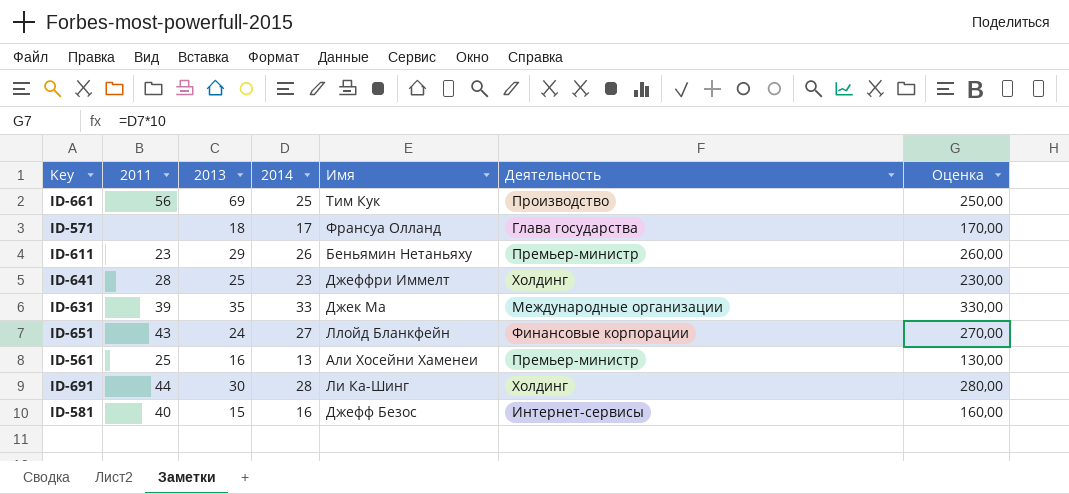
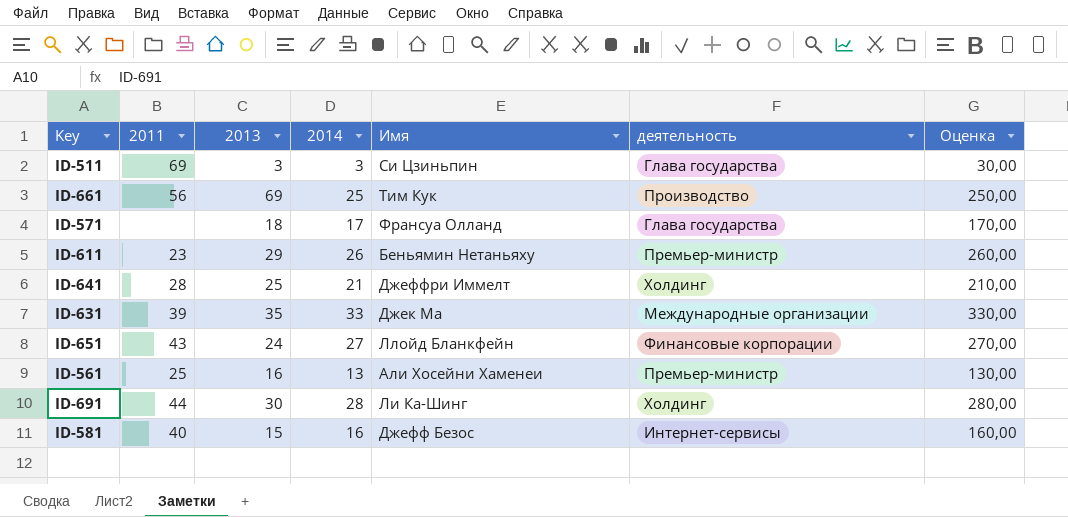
column name: Деятельность -> деятельность
row ID-511: none -> 69 | 3 | 3 | Си Цзиньпин | Глава государства | 30,00
ID-641 | 2014: 23 -> 21
ID-641 | Оценка: 230,00 -> 210,00

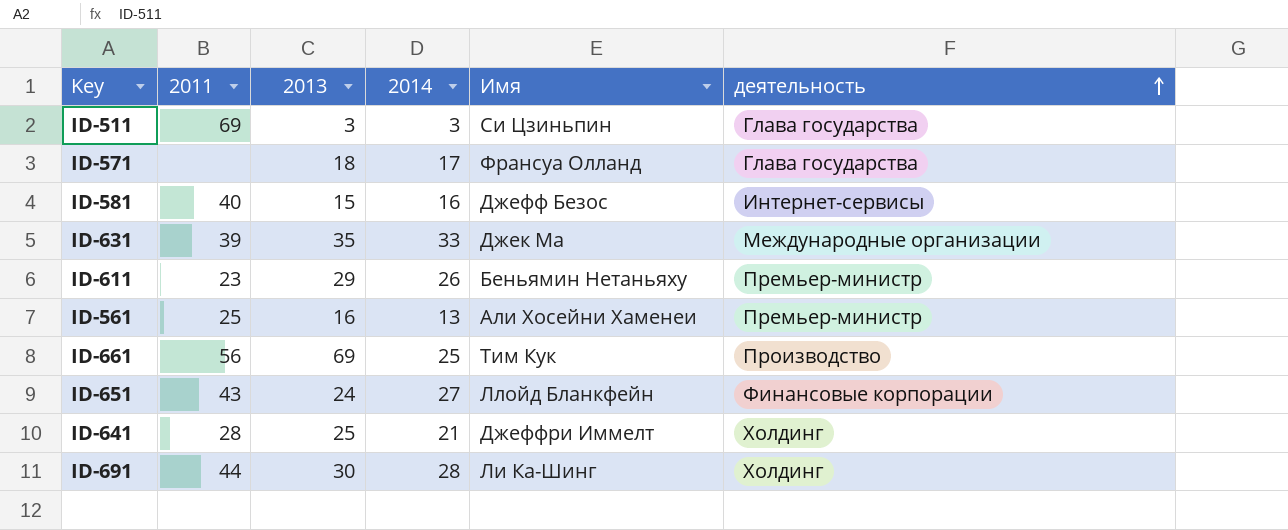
row order: none -> деятельность ascending
column Оценка | formula: [2014] * 10 -> none

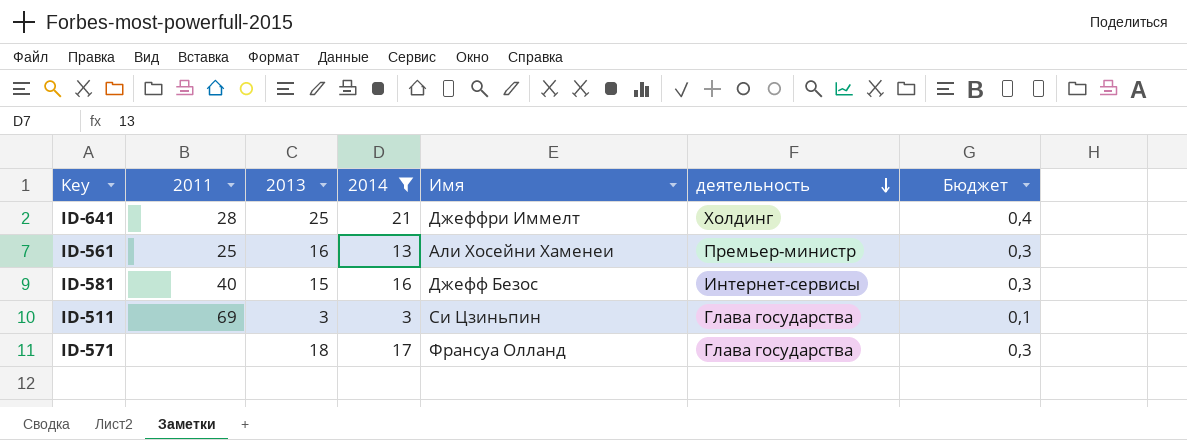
filter: none -> 2014 <= 21
row order: деятельность ascending -> деятельность descending
column Бюджет | formula: none -> [2014] * 0,02

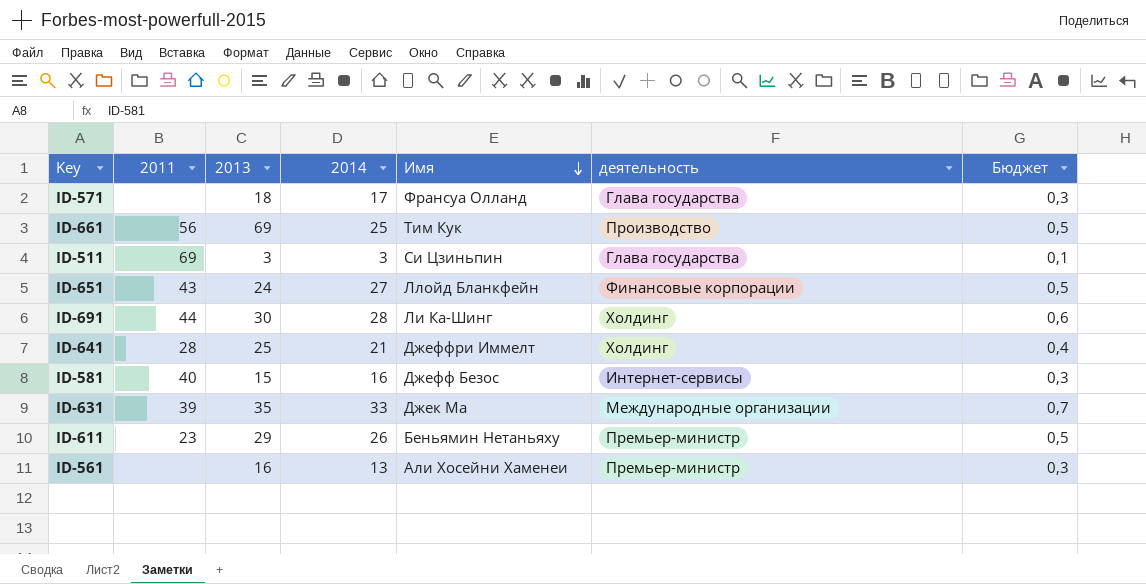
filter: 2014 <= 21 -> none
row order: деятельность descending -> Имя descending
ID-561 | 2011: 25 -> none

